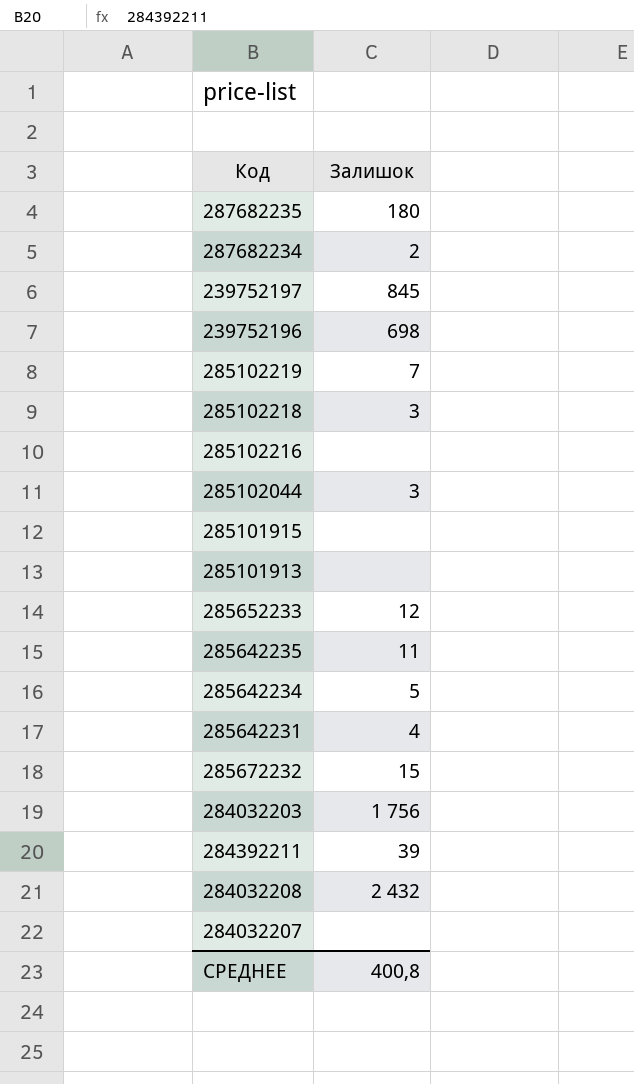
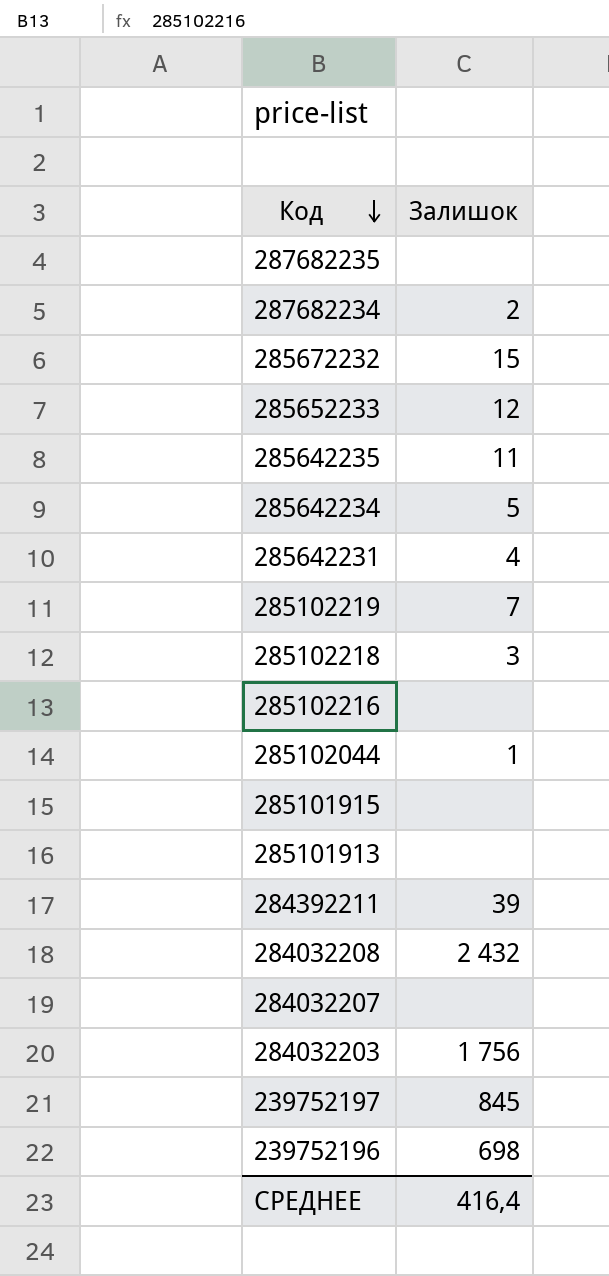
row order: none -> Код descending
287682235 | Залишок: 180 -> none
285102044 | Залишок: 3 -> 1
СРЕДНЕЕ | Залишок: 400,8 -> 416,4

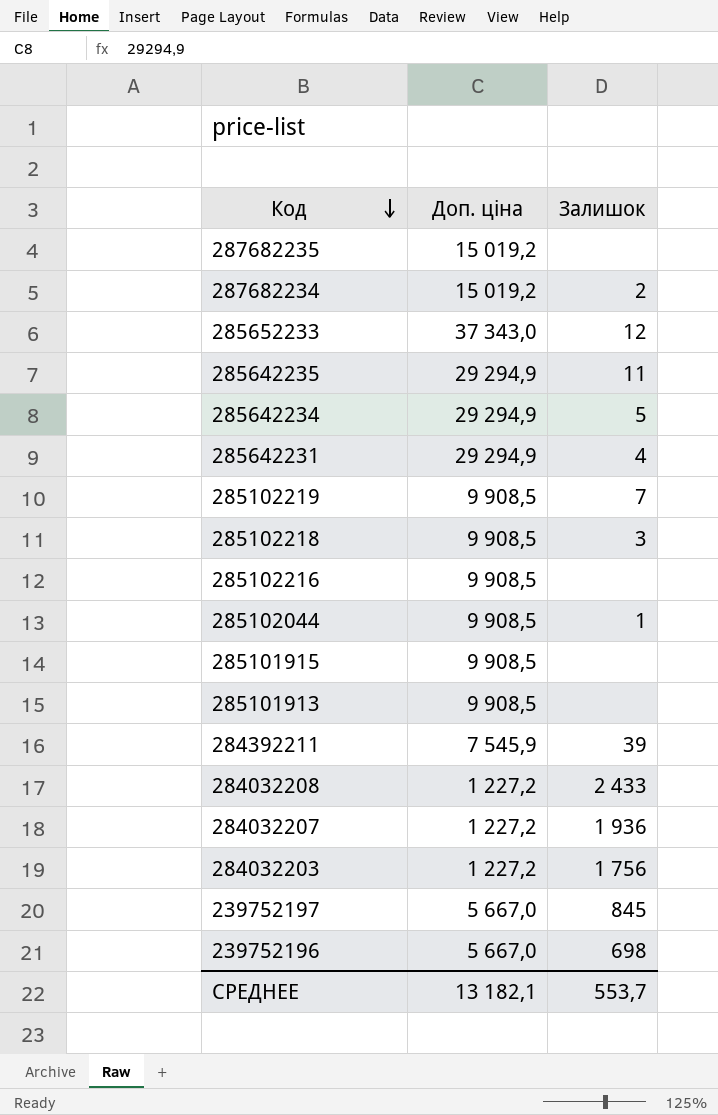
column Доп. ціна | position: none -> 2
row 285672232: 15 -> none
284032208 | Залишок: 2 432 -> 2 433
284032207 | Залишок: none -> 1 936
СРЕДНЕЕ | Залишок: 416,4 -> 553,7

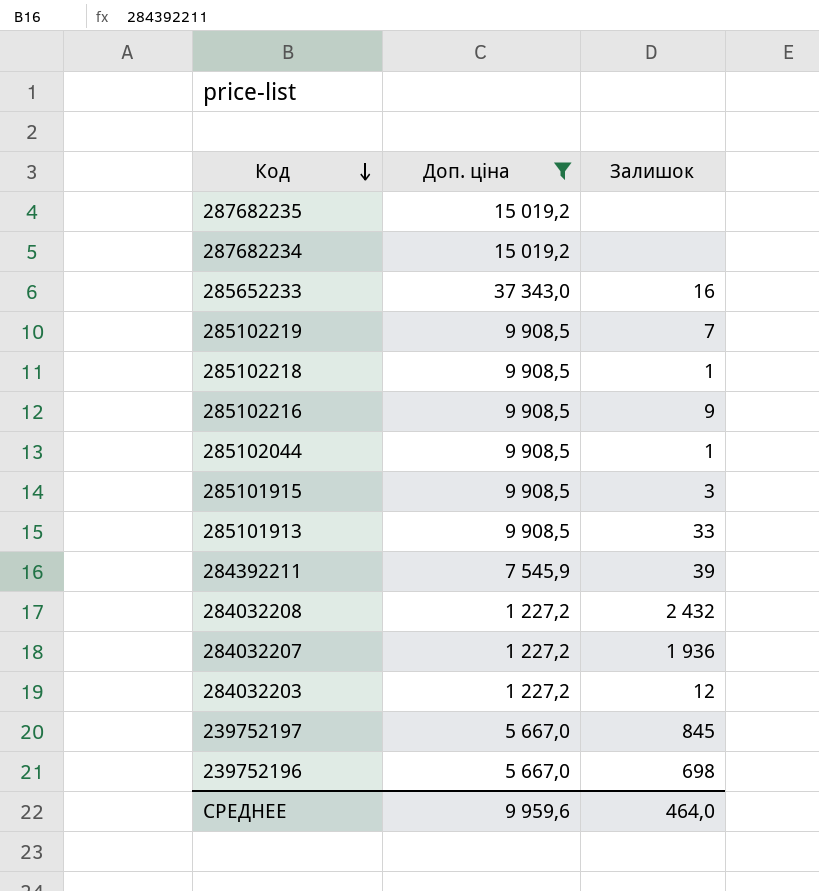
filter: none -> Доп. ціна != 29 294,9
287682234 | Залишок: 2 -> none
285652233 | Залишок: 12 -> 16
285102218 | Залишок: 3 -> 1
285102216 | Залишок: none -> 9
285101915 | Залишок: none -> 3
285101913 | Залишок: none -> 33
284032208 | Залишок: 2 433 -> 2 432
284032203 | Залишок: 1 756 -> 12
СРЕДНЕЕ | Доп. ціна: 13 182,1 -> 9 959,6
СРЕДНЕЕ | Залишок: 553,7 -> 464,0

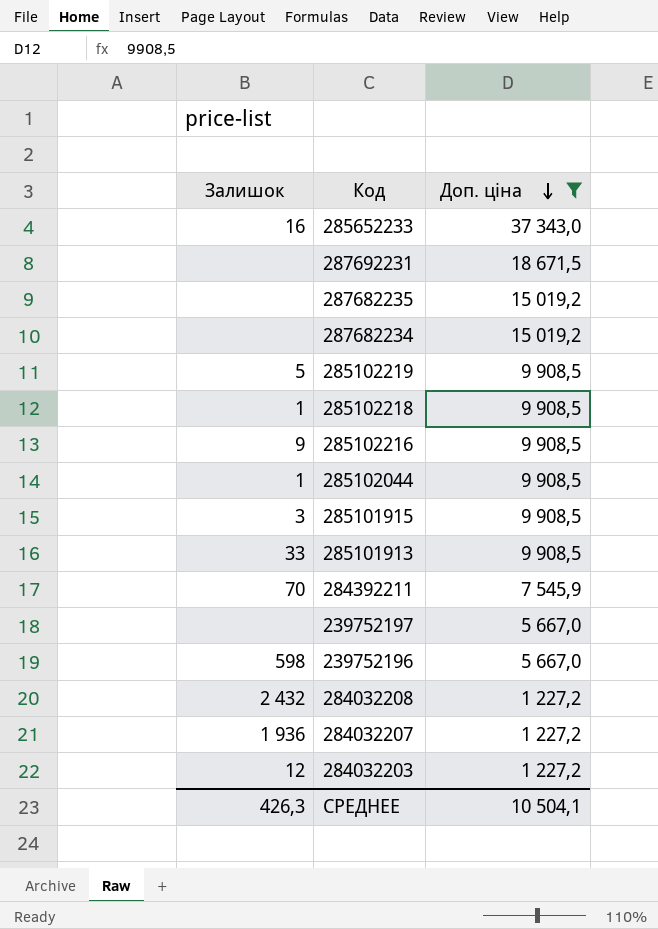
row order: Код descending -> Доп. ціна descending
column Залишок | position: 3 -> 1
row 287692231: none -> none | 18 671,5
285102219 | Залишок: 7 -> 5
284392211 | Залишок: 39 -> 70
239752197 | Залишок: 845 -> none
239752196 | Залишок: 698 -> 598
СРЕДНЕЕ | Залишок: 464,0 -> 426,3
СРЕДНЕЕ | Доп. ціна: 9 959,6 -> 10 504,1

